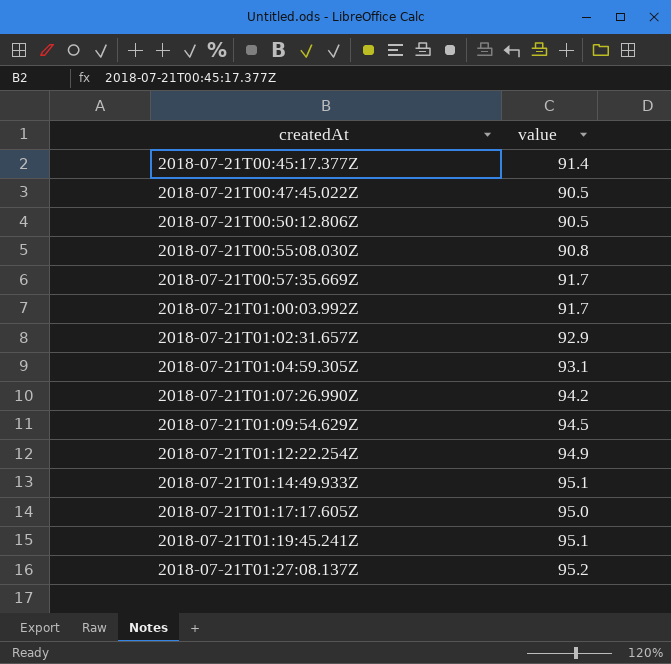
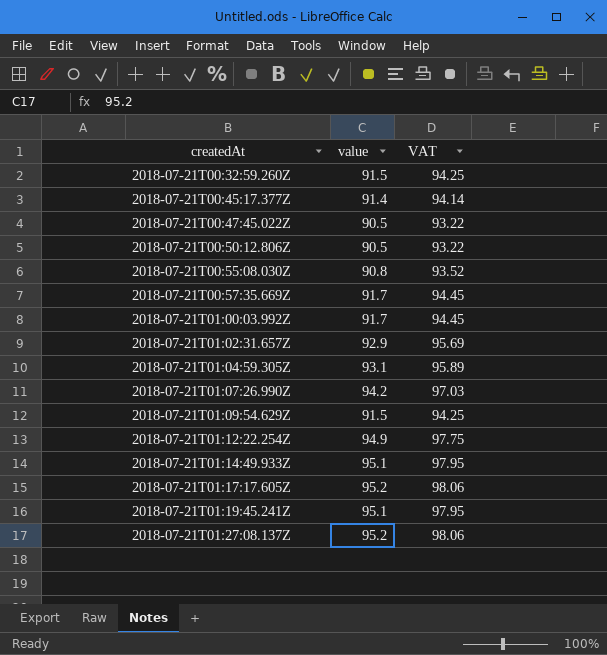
column VAT | formula: none -> [value] * 1.03
row 2018-07-21T00:32:59.260Z: none -> 91.5 | 94.25
2018-07-21T01:09:54.629Z | value: 94.5 -> 91.5
2018-07-21T01:17:17.605Z | value: 95.0 -> 95.2

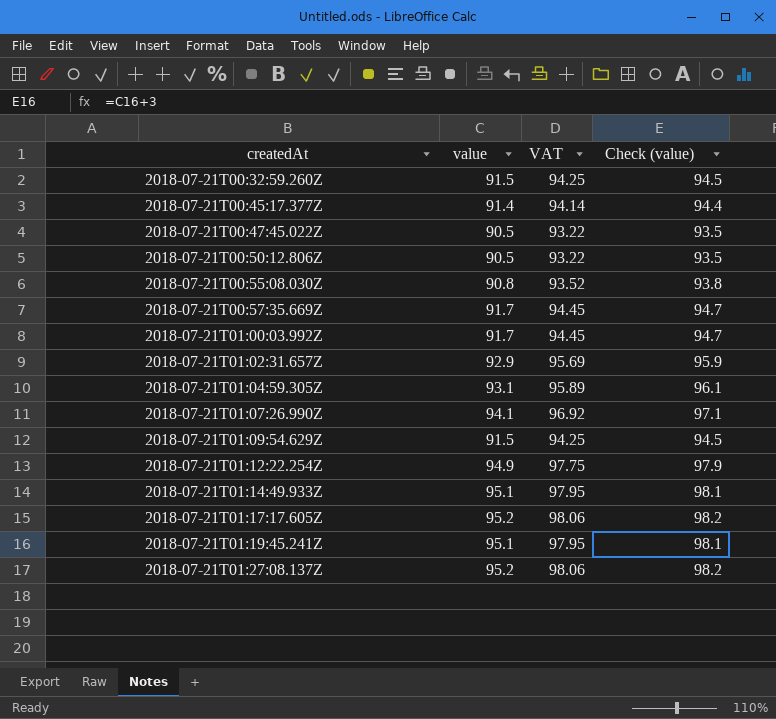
column Check (value) | formula: none -> [value] + 3
2018-07-21T01:07:26.990Z | value: 94.2 -> 94.1
2018-07-21T01:07:26.990Z | VAT: 97.03 -> 96.92

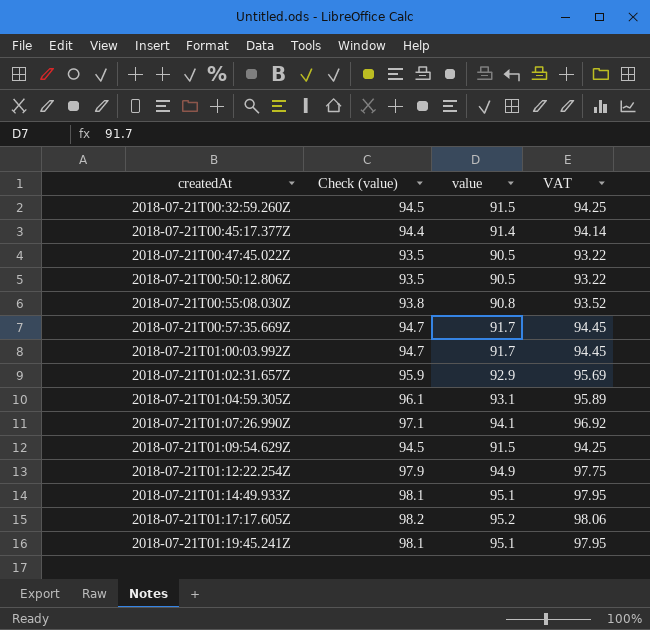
column Check (value) | position: 4 -> 2
row 2018-07-21T01:27:08.137Z: 95.2 | 98.06 | 98.2 -> none

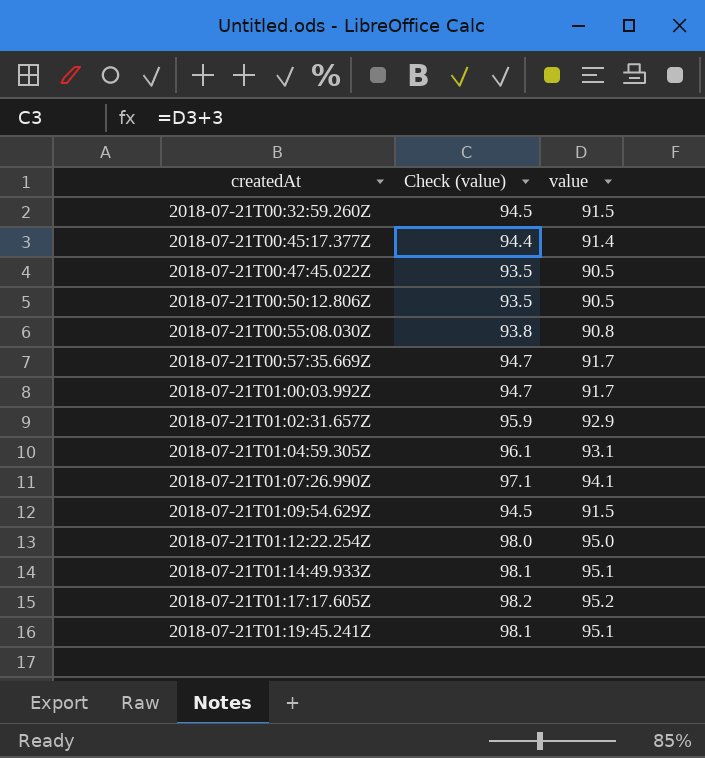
column VAT | formula: [value] * 1.03 -> none
2018-07-21T01:12:22.254Z | Check (value): 97.9 -> 98.0
2018-07-21T01:12:22.254Z | value: 94.9 -> 95.0

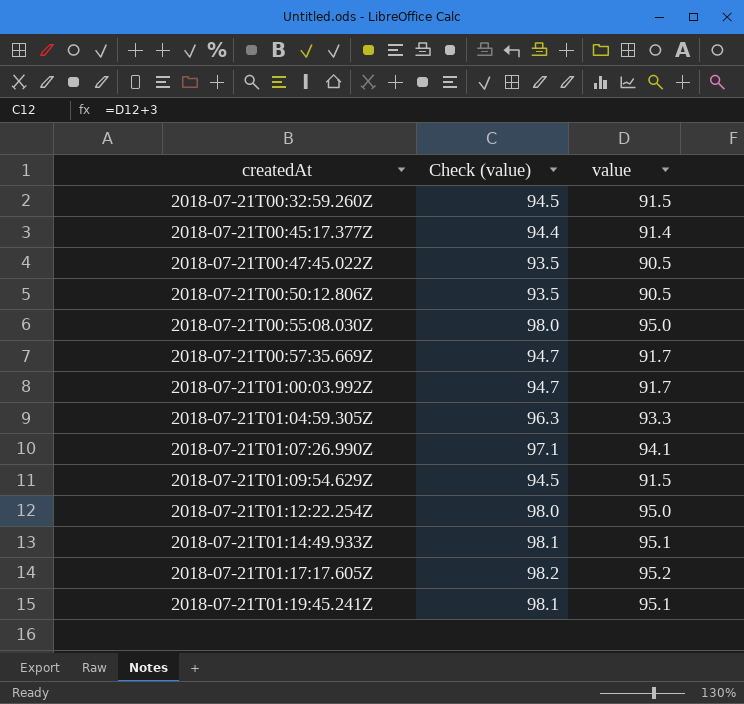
row 2018-07-21T01:02:31.657Z: 95.9 | 92.9 -> none
2018-07-21T00:55:08.030Z | Check (value): 93.8 -> 98.0
2018-07-21T00:55:08.030Z | value: 90.8 -> 95.0
2018-07-21T01:04:59.305Z | Check (value): 96.1 -> 96.3
2018-07-21T01:04:59.305Z | value: 93.1 -> 93.3

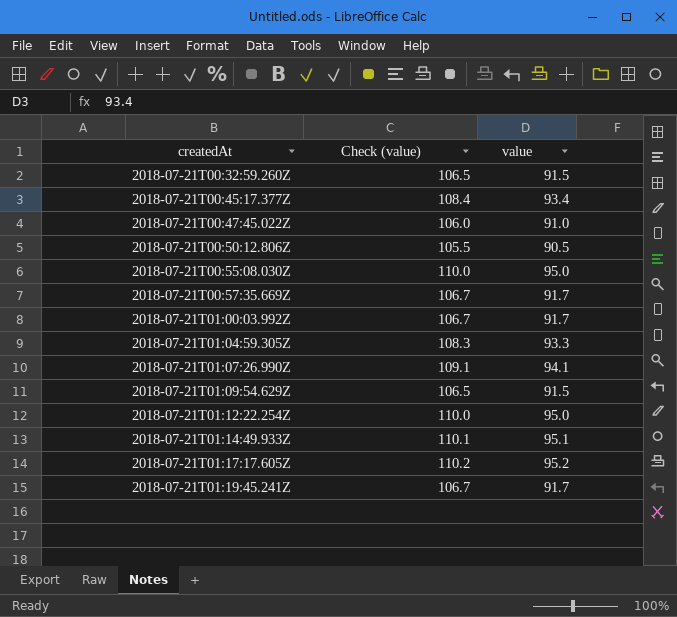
column Check (value) | formula: [value] + 3 -> [value] + 15
2018-07-21T00:45:17.377Z | value: 91.4 -> 93.4
2018-07-21T00:47:45.022Z | value: 90.5 -> 91.0
2018-07-21T01:19:45.241Z | value: 95.1 -> 91.7

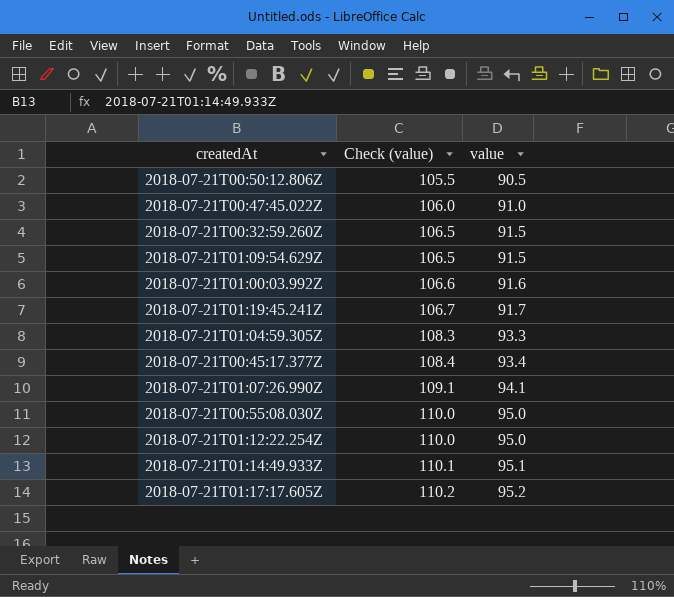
row order: createdAt ascending -> Check (value) ascending
row 2018-07-21T00:57:35.669Z: 106.7 | 91.7 -> none
2018-07-21T01:00:03.992Z | Check (value): 106.7 -> 106.6
2018-07-21T01:00:03.992Z | value: 91.7 -> 91.6

